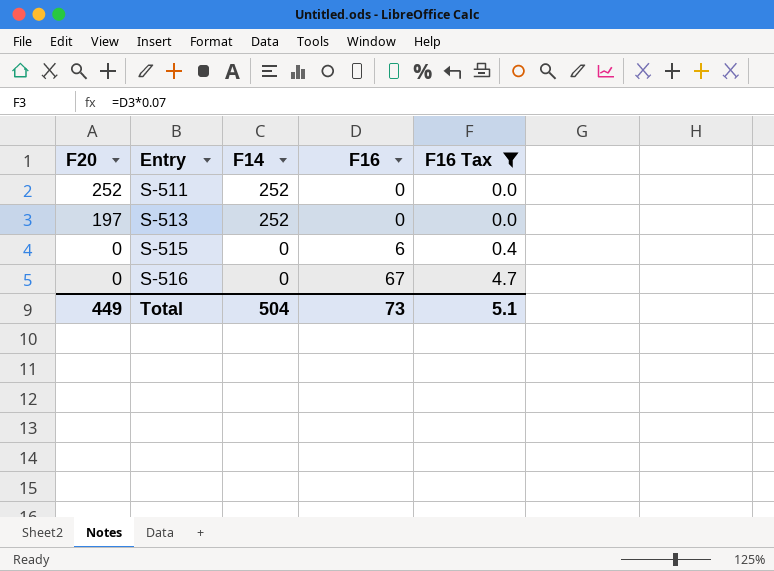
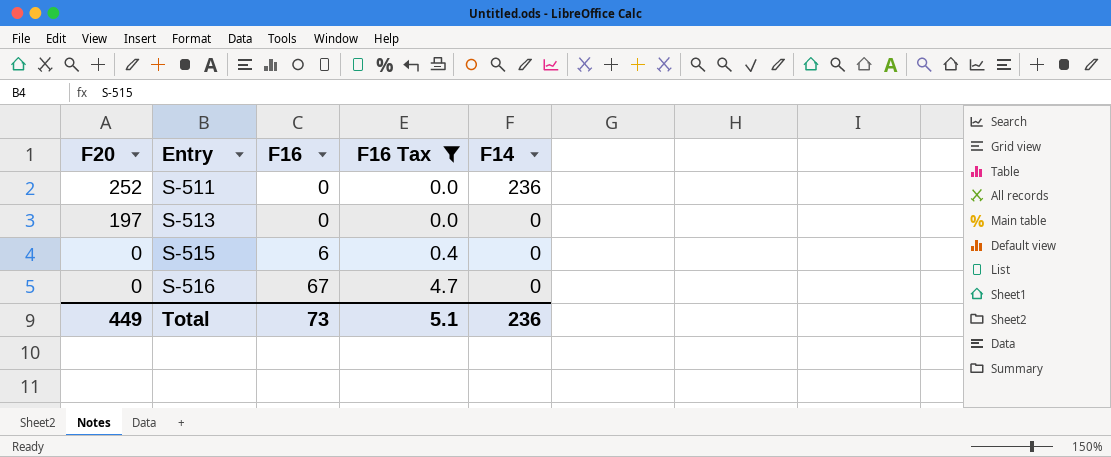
column F14 | position: 3 -> 5
S-511 | F14: 252 -> 236
S-513 | F14: 252 -> 0
Total | F14: 504 -> 236

